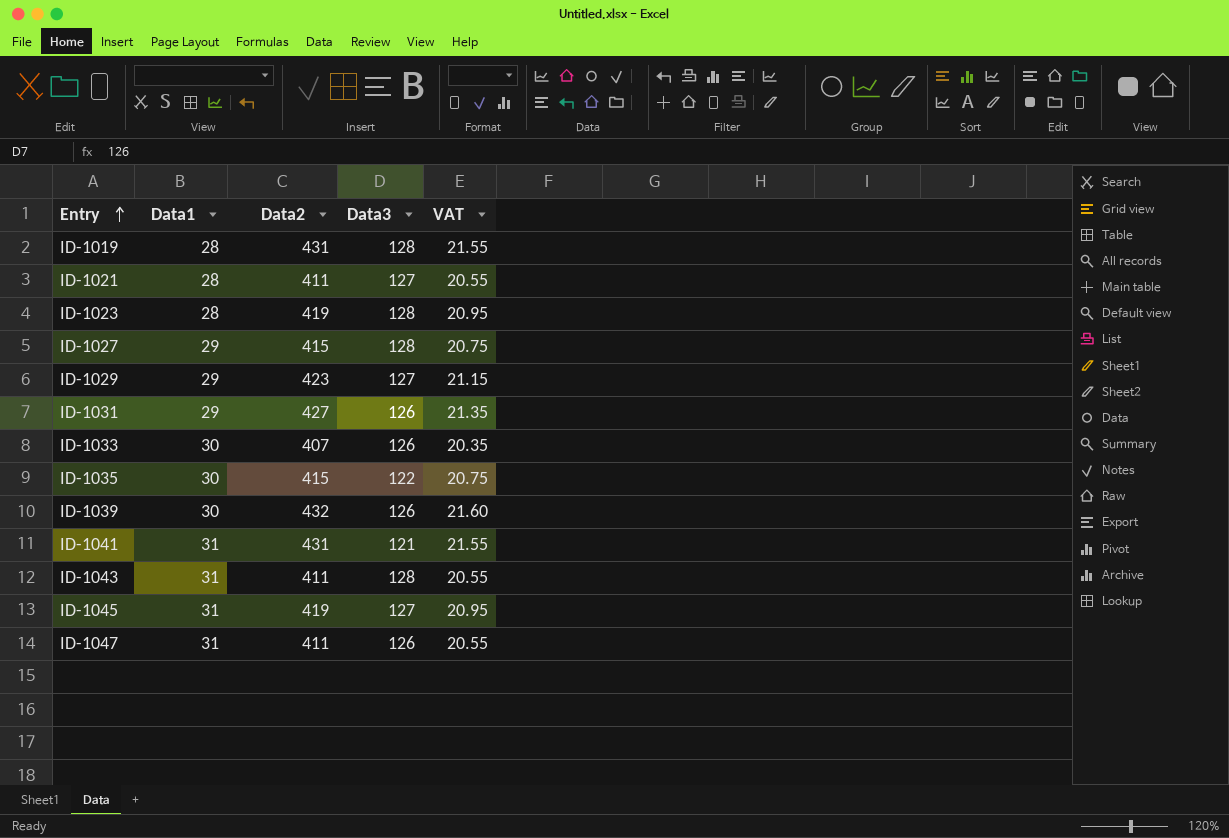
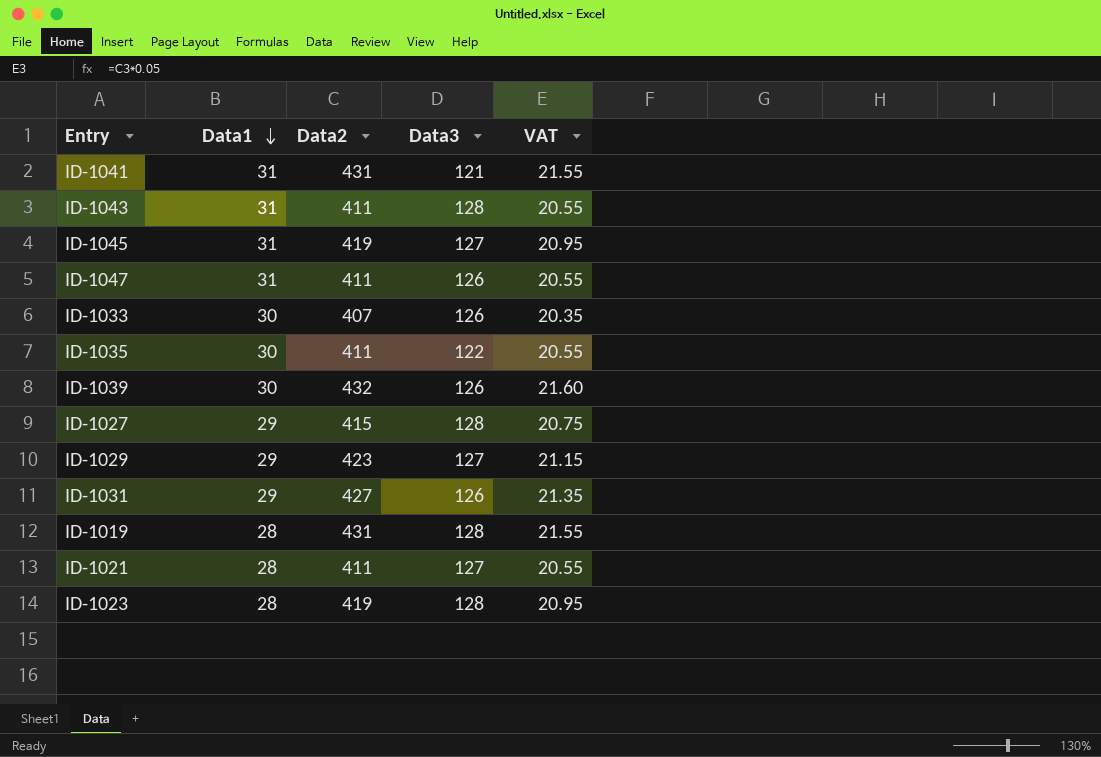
row order: Entry ascending -> Data1 descending
ID-1035 | Data2: 415 -> 411
ID-1035 | VAT: 20.75 -> 20.55

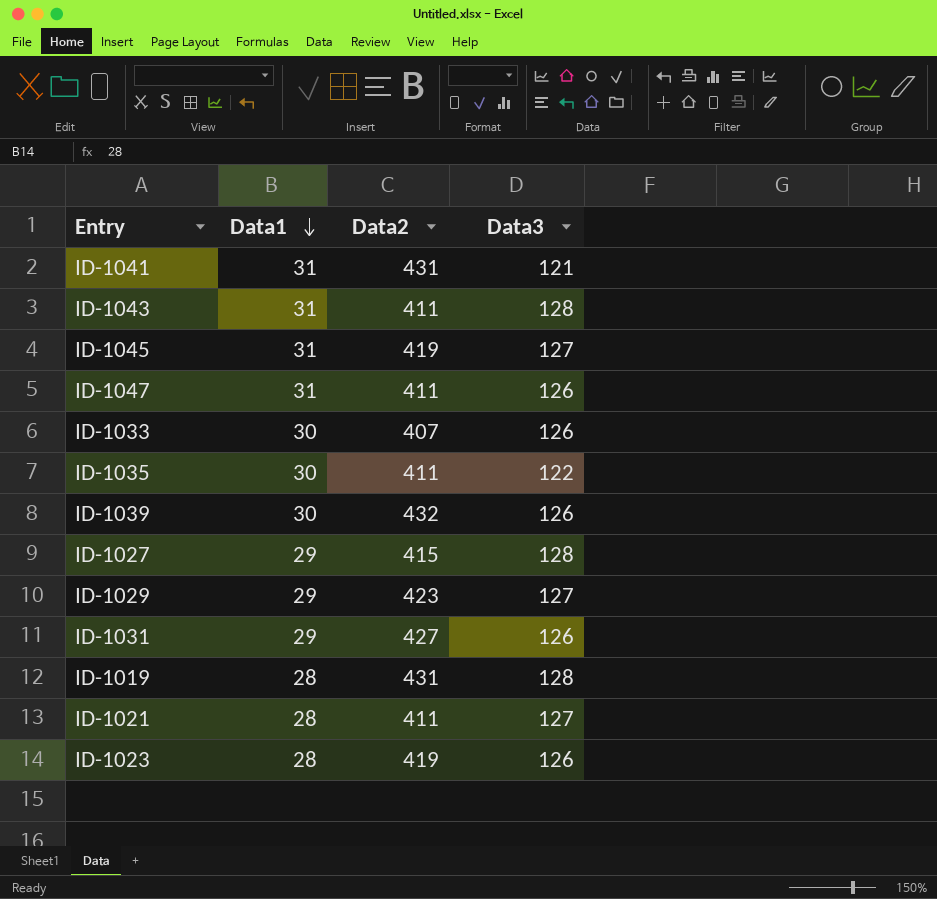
column VAT | formula: [Data2] * 0.05 -> none
ID-1023 | Data3: 128 -> 126

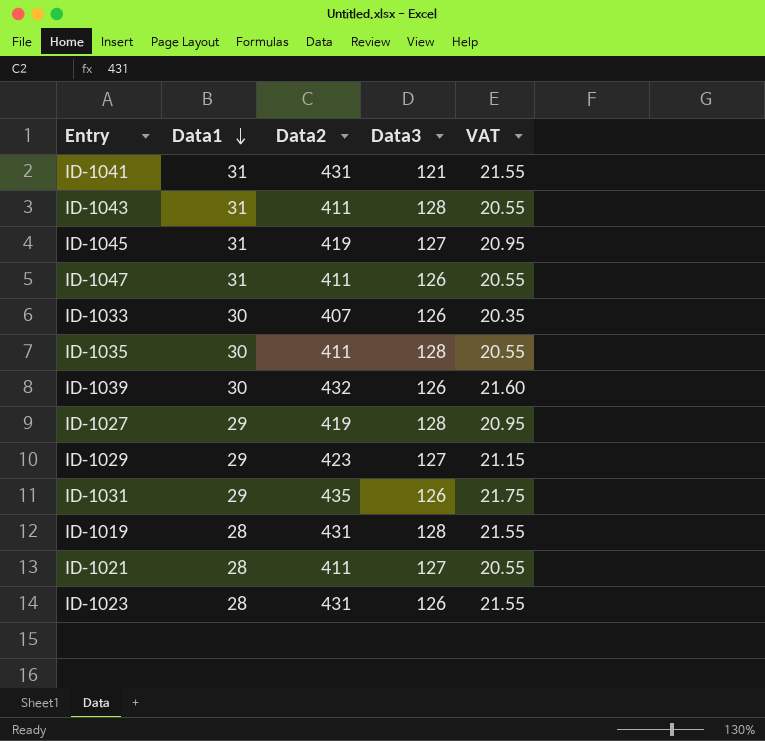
column VAT | formula: none -> [Data2] * 0.05
ID-1035 | Data3: 122 -> 128
ID-1027 | Data2: 415 -> 419
ID-1031 | Data2: 427 -> 435
ID-1023 | Data2: 419 -> 431

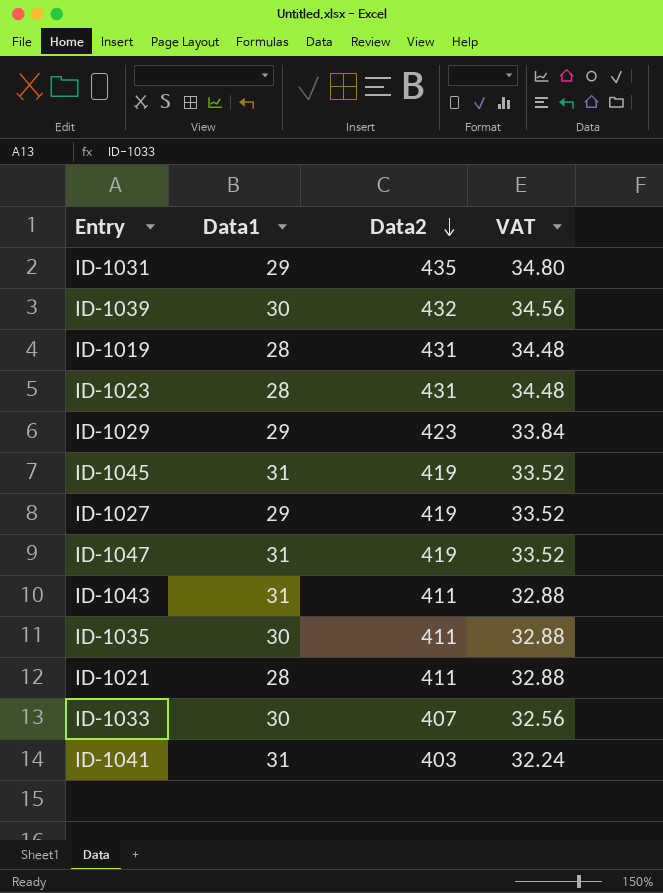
row order: Data1 descending -> Data2 descending
column Data3 | position: 4 -> none
column VAT | formula: [Data2] * 0.05 -> [Data2] * 0.08
ID-1047 | Data2: 411 -> 419
ID-1041 | Data2: 431 -> 403

